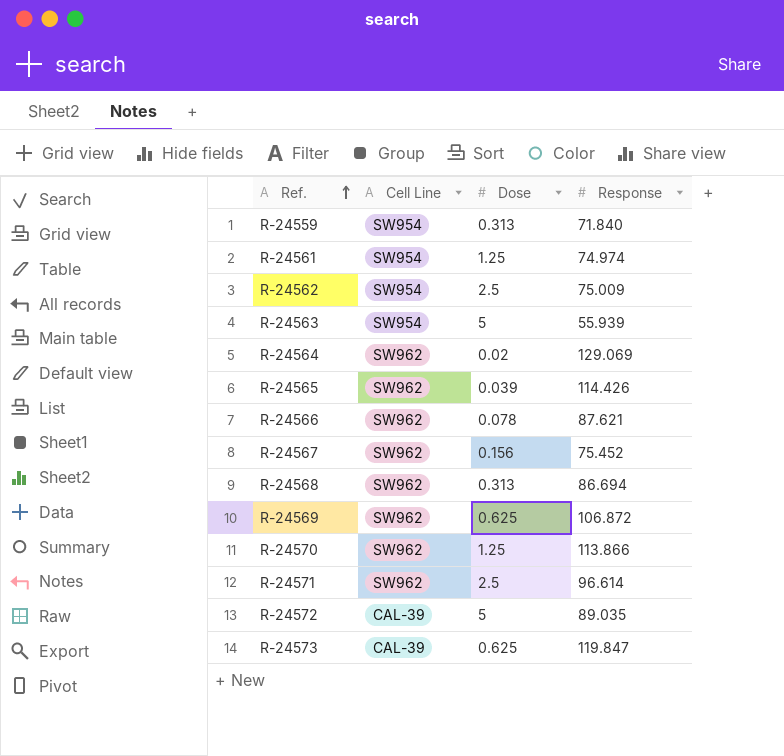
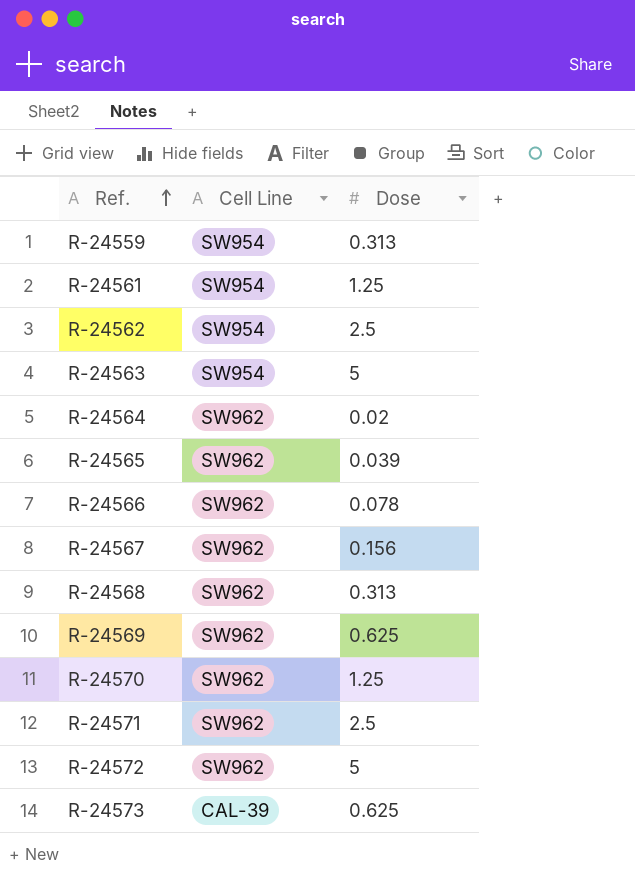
column Response | position: 4 -> none
R-24572 | Cell Line: CAL-39 -> SW962

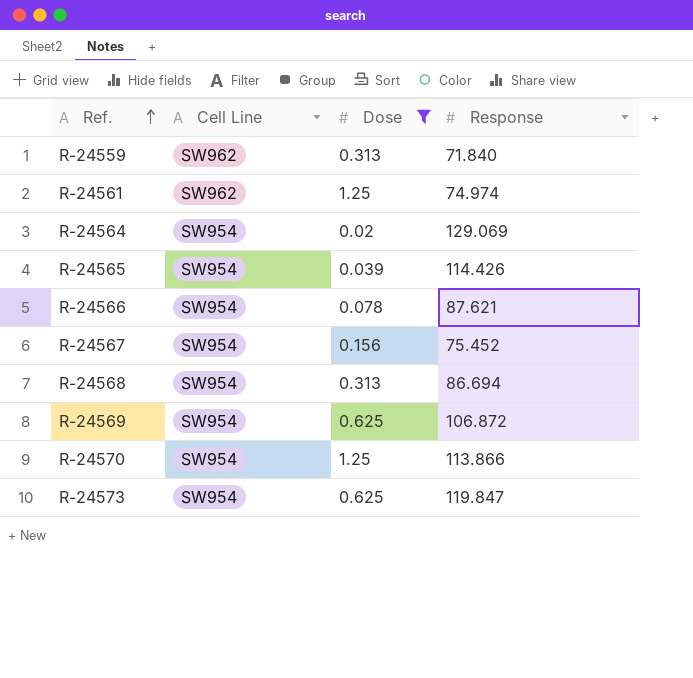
filter: none -> Dose <= 1.25
column Response | position: none -> 4
R-24559 | Cell Line: SW954 -> SW962
R-24561 | Cell Line: SW954 -> SW962
R-24564 | Cell Line: SW962 -> SW954
R-24565 | Cell Line: SW962 -> SW954
R-24566 | Cell Line: SW962 -> SW954
R-24567 | Cell Line: SW962 -> SW954
R-24568 | Cell Line: SW962 -> SW954
R-24569 | Cell Line: SW962 -> SW954
R-24570 | Cell Line: SW962 -> SW954
R-24573 | Cell Line: CAL-39 -> SW954

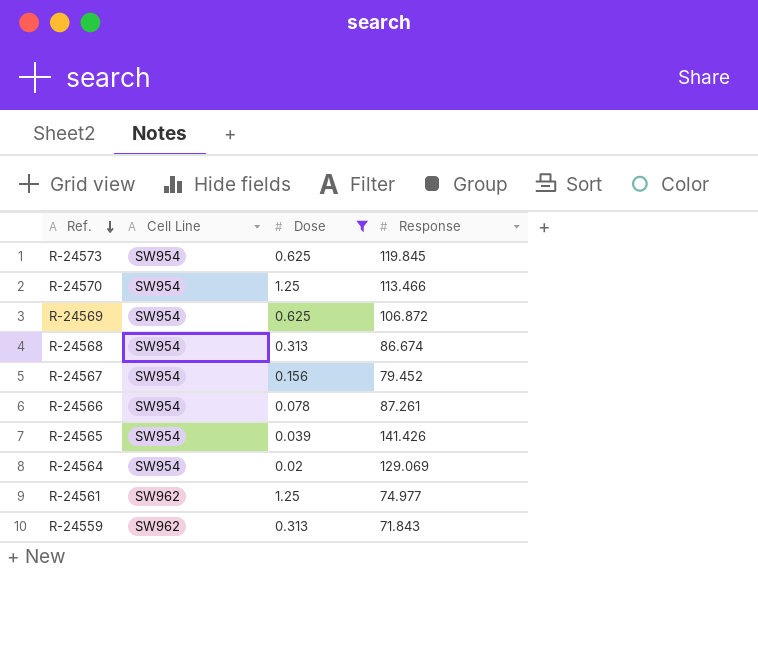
row order: Ref. ascending -> Ref. descending
R-24573 | Response: 119.847 -> 119.845
R-24570 | Response: 113.866 -> 113.466
R-24568 | Response: 86.694 -> 86.674
R-24567 | Response: 75.452 -> 79.452
R-24566 | Response: 87.621 -> 87.261
R-24565 | Response: 114.426 -> 141.426
R-24561 | Response: 74.974 -> 74.977
R-24559 | Response: 71.840 -> 71.843

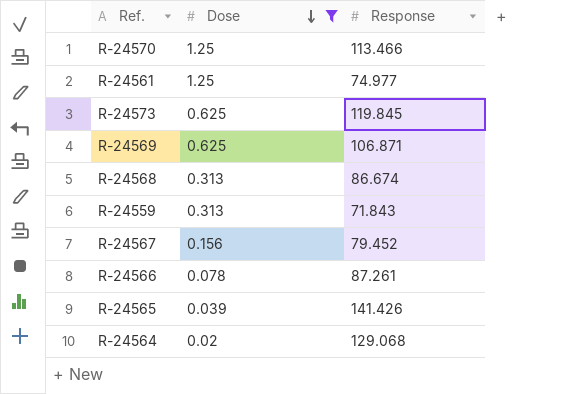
row order: Ref. descending -> Dose descending
column Cell Line | position: 2 -> none
R-24569 | Response: 106.872 -> 106.871
R-24564 | Response: 129.069 -> 129.068

